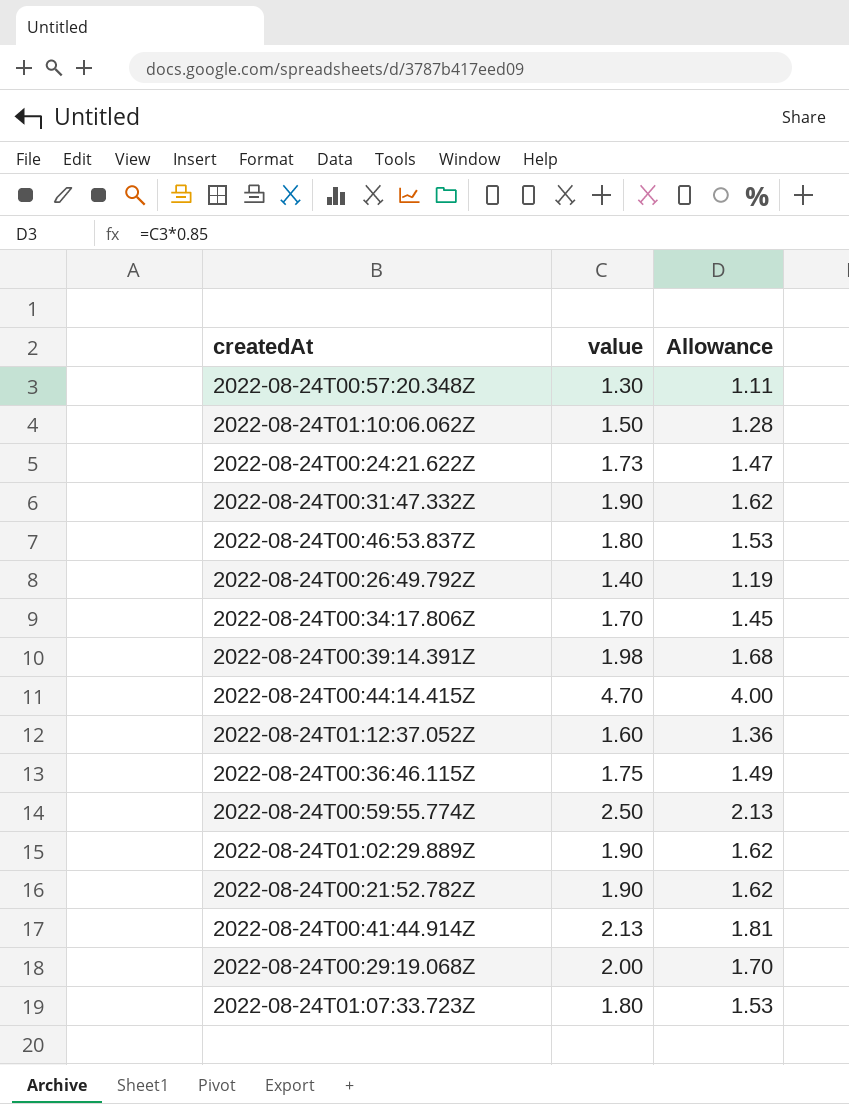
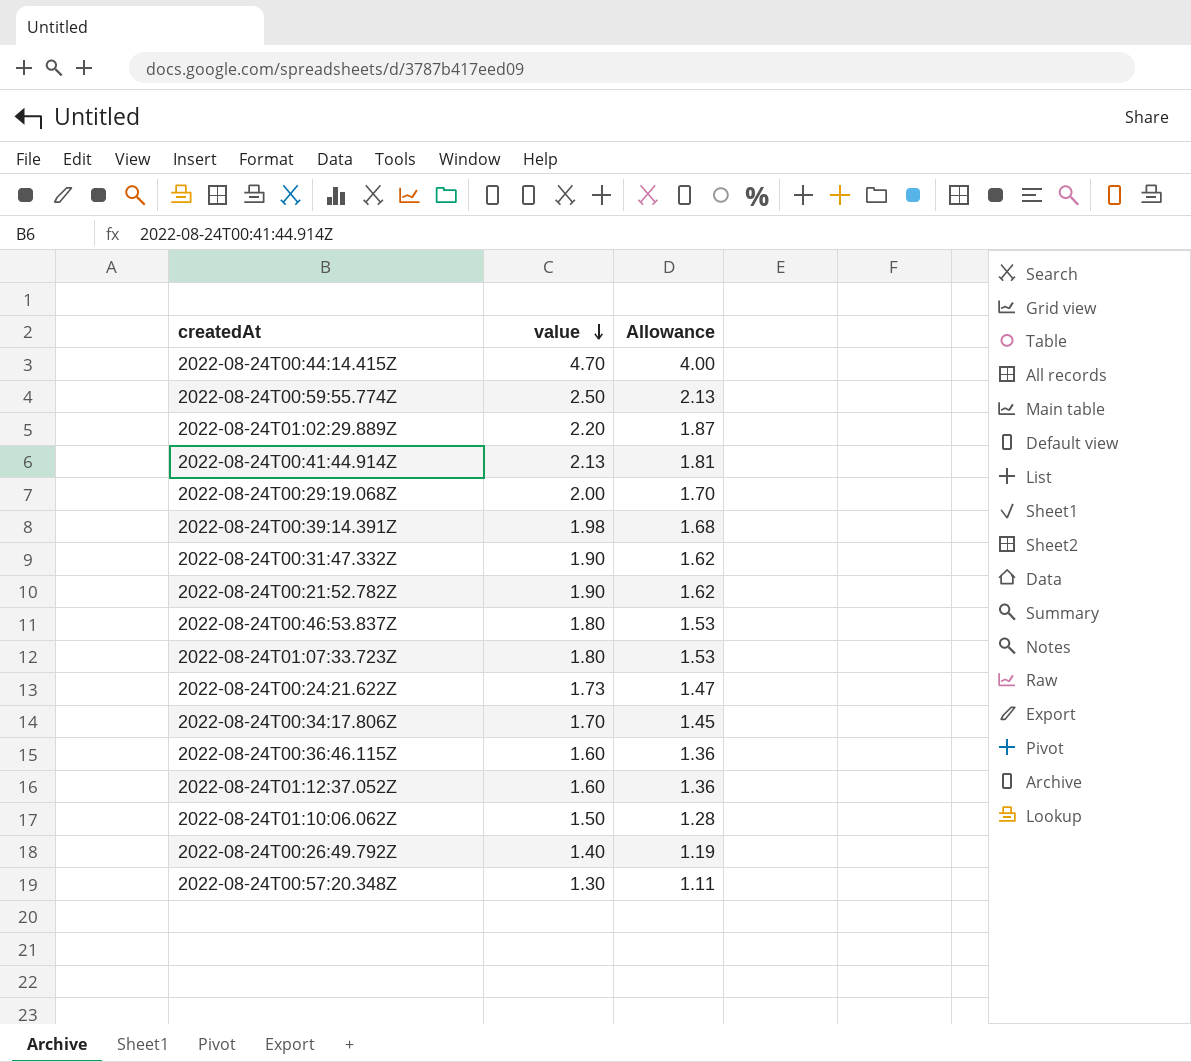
row order: none -> value descending
2022-08-24T01:02:29.889Z | value: 1.90 -> 2.20
2022-08-24T01:02:29.889Z | Allowance: 1.62 -> 1.87
2022-08-24T00:36:46.115Z | value: 1.75 -> 1.60
2022-08-24T00:36:46.115Z | Allowance: 1.49 -> 1.36

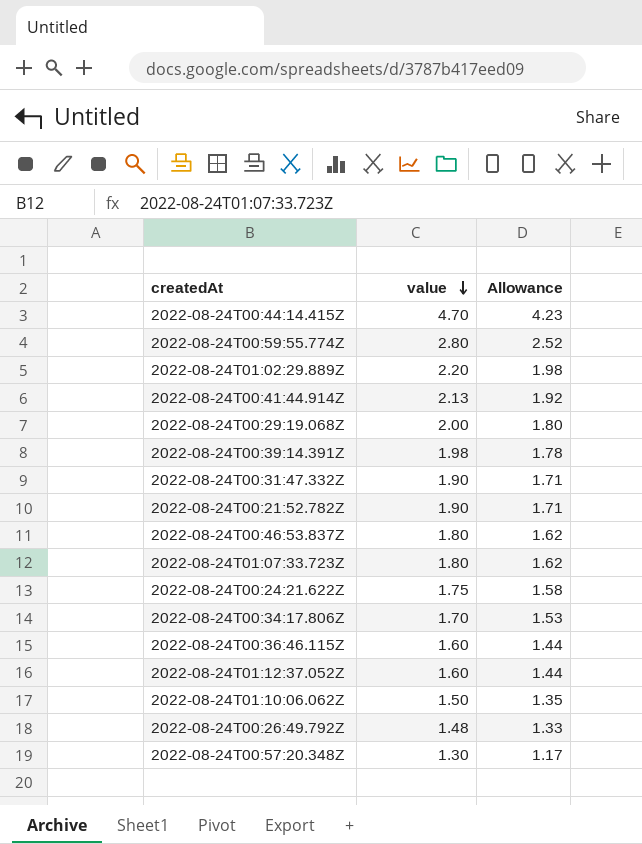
column Allowance | formula: [value] * 0.85 -> [value] * 0.9
2022-08-24T00:59:55.774Z | value: 2.50 -> 2.80
2022-08-24T00:24:21.622Z | value: 1.73 -> 1.75
2022-08-24T00:26:49.792Z | value: 1.40 -> 1.48

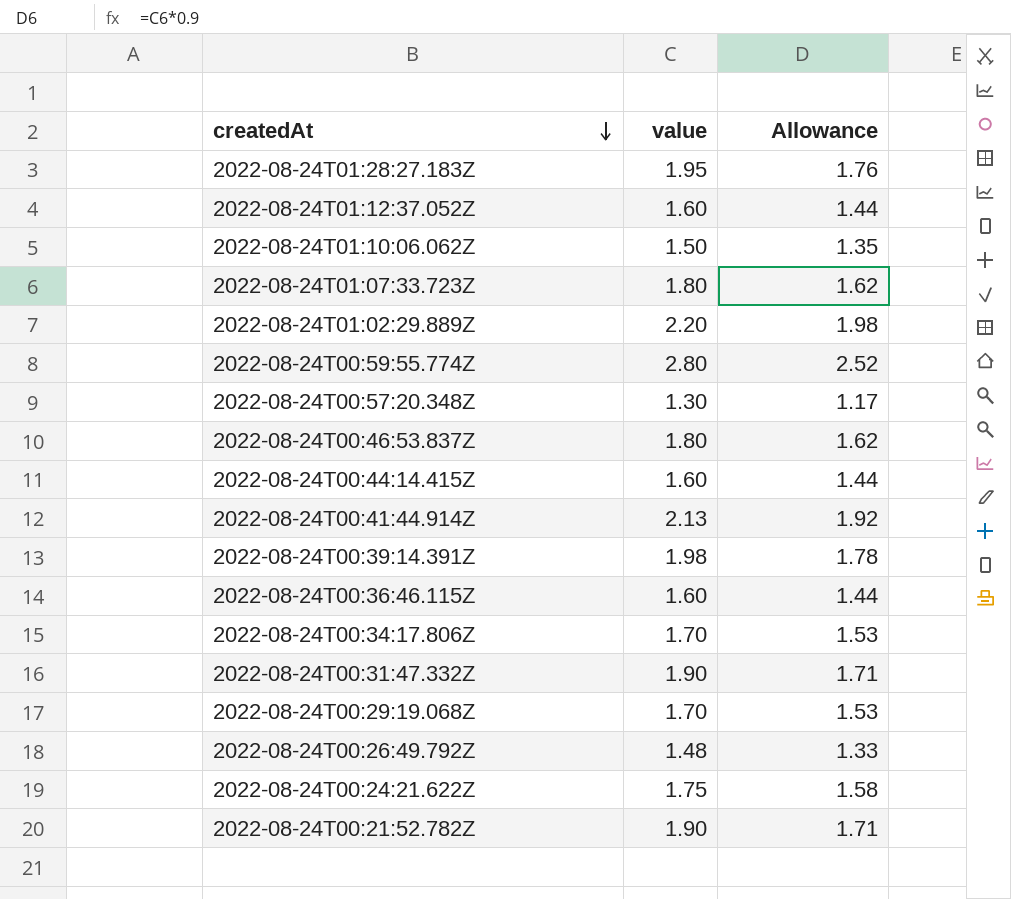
row order: value descending -> createdAt descending
row 2022-08-24T01:28:27.183Z: none -> 1.95 | 1.76
2022-08-24T00:44:14.415Z | value: 4.70 -> 1.60
2022-08-24T00:44:14.415Z | Allowance: 4.23 -> 1.44
2022-08-24T00:29:19.068Z | value: 2.00 -> 1.70
2022-08-24T00:29:19.068Z | Allowance: 1.80 -> 1.53

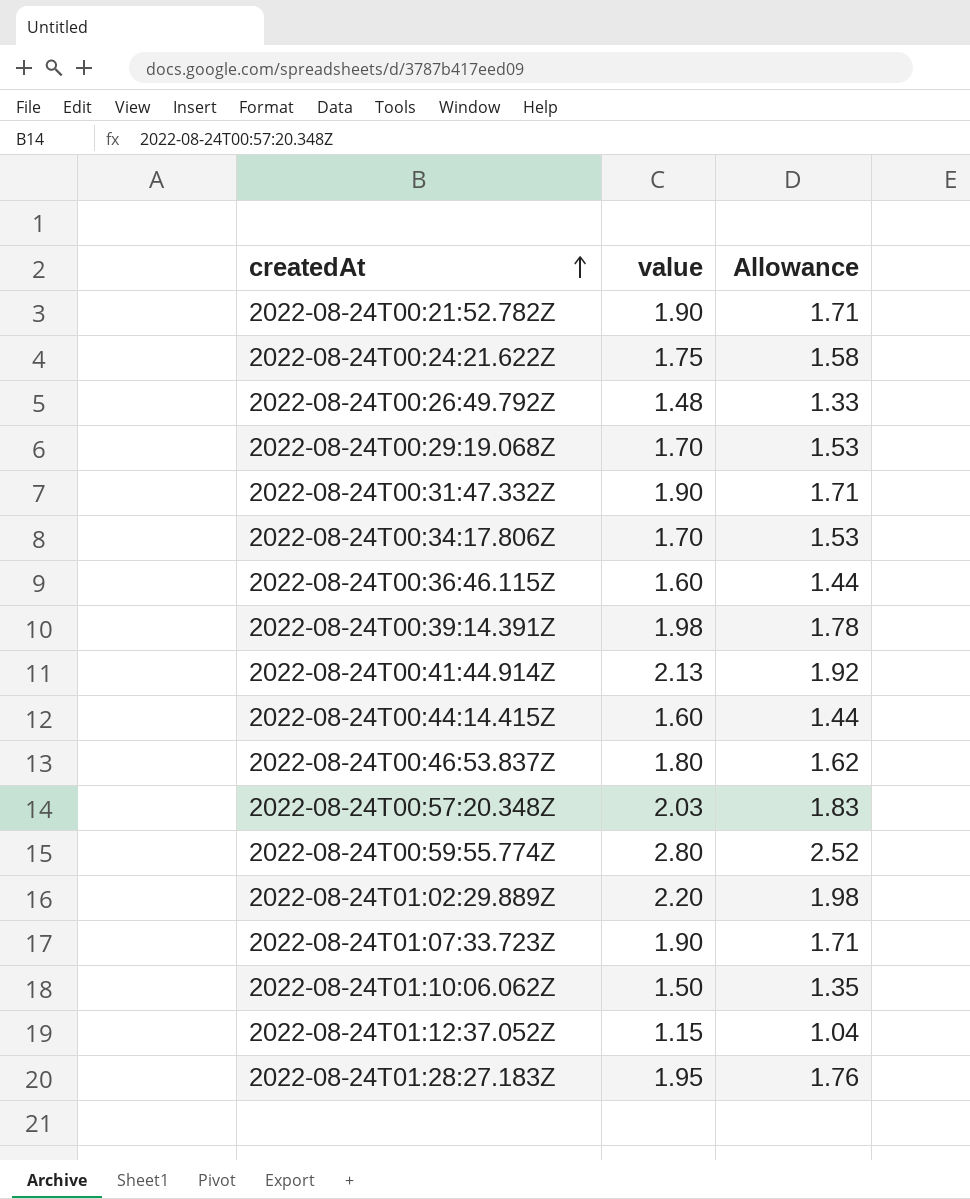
row order: createdAt descending -> createdAt ascending
2022-08-24T00:57:20.348Z | value: 1.30 -> 2.03
2022-08-24T00:57:20.348Z | Allowance: 1.17 -> 1.83
2022-08-24T01:07:33.723Z | value: 1.80 -> 1.90
2022-08-24T01:07:33.723Z | Allowance: 1.62 -> 1.71
2022-08-24T01:12:37.052Z | value: 1.60 -> 1.15
2022-08-24T01:12:37.052Z | Allowance: 1.44 -> 1.04

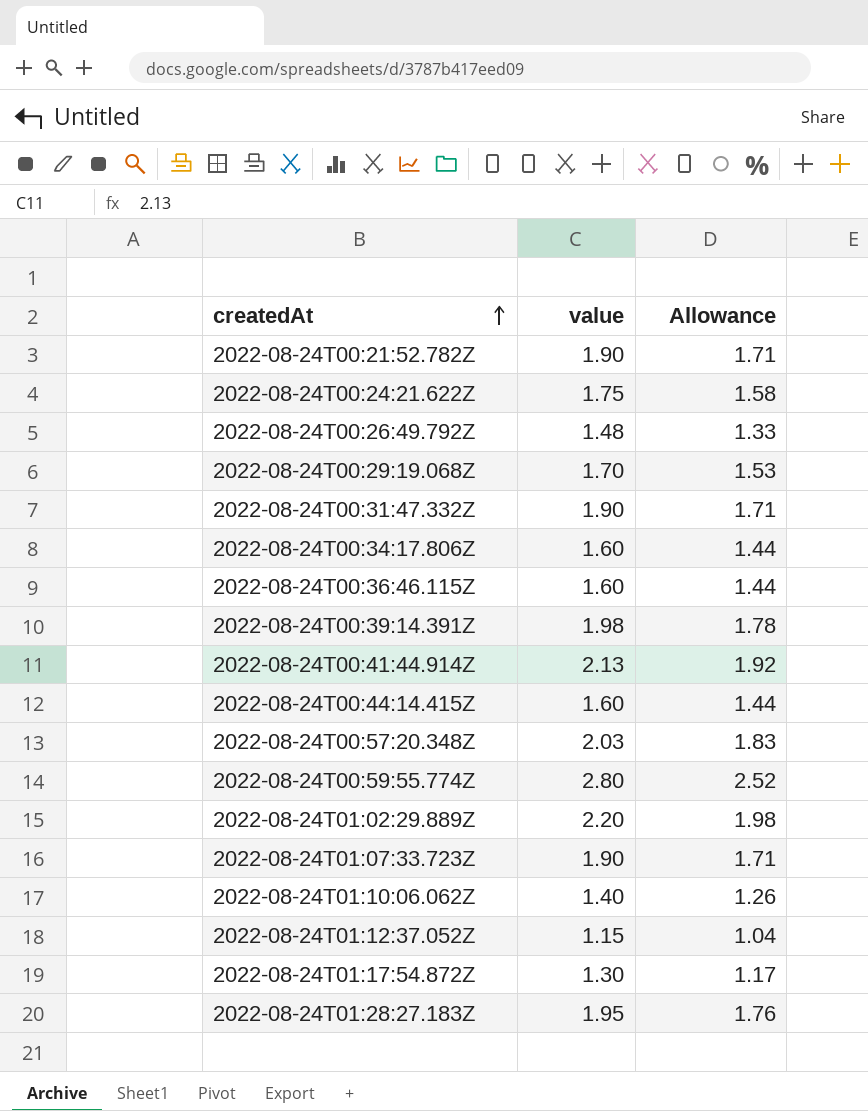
row 2022-08-24T00:46:53.837Z: 1.80 | 1.62 -> none
2022-08-24T00:34:17.806Z | value: 1.70 -> 1.60
2022-08-24T00:34:17.806Z | Allowance: 1.53 -> 1.44
2022-08-24T01:10:06.062Z | value: 1.50 -> 1.40
2022-08-24T01:10:06.062Z | Allowance: 1.35 -> 1.26
row 2022-08-24T01:17:54.872Z: none -> 1.30 | 1.17

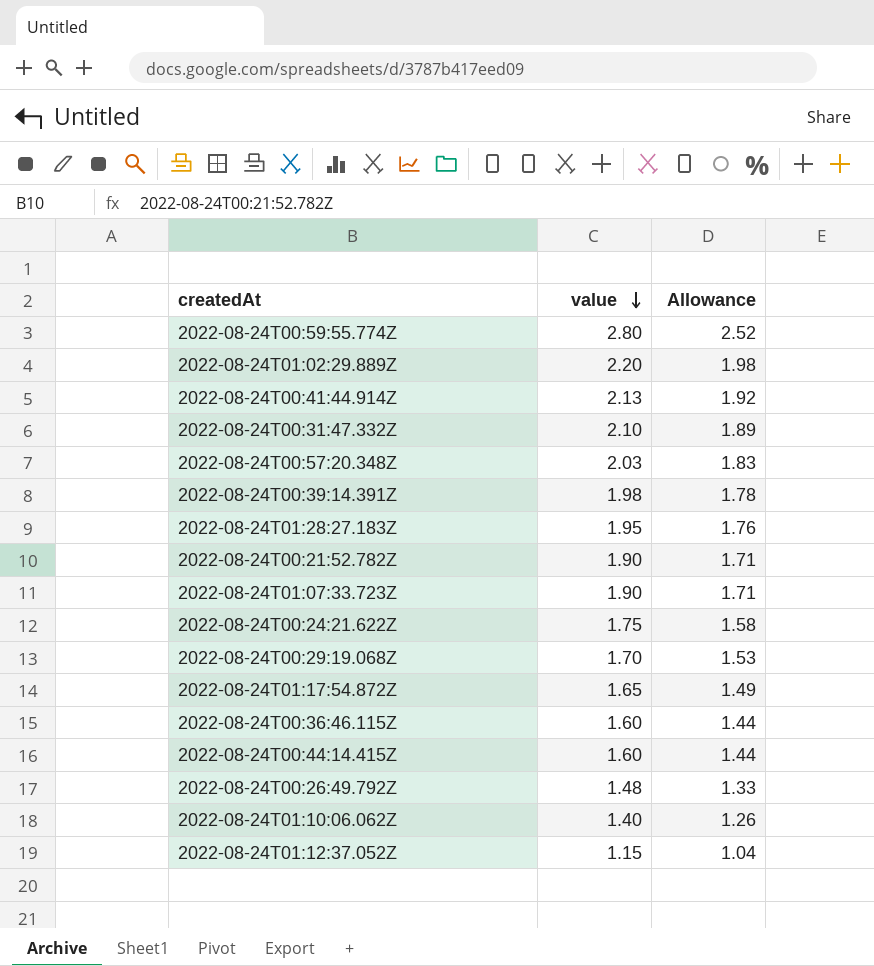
row order: createdAt ascending -> value descending
row 2022-08-24T00:34:17.806Z: 1.60 | 1.44 -> none
2022-08-24T00:31:47.332Z | value: 1.90 -> 2.10
2022-08-24T00:31:47.332Z | Allowance: 1.71 -> 1.89
2022-08-24T01:17:54.872Z | value: 1.30 -> 1.65
2022-08-24T01:17:54.872Z | Allowance: 1.17 -> 1.49

